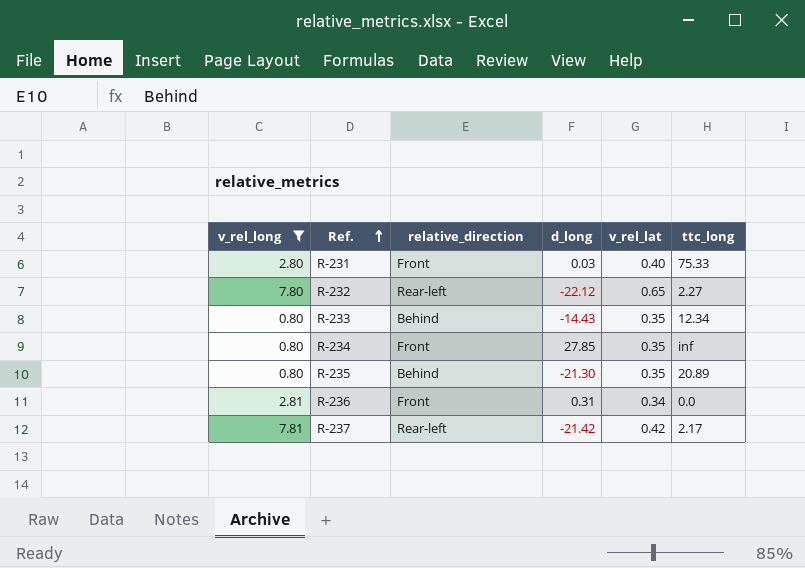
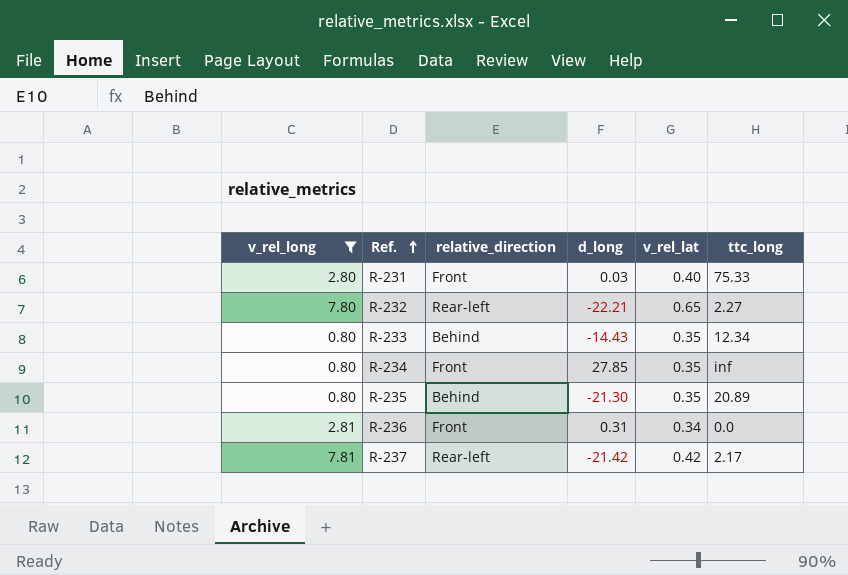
R-232 | d_long: -22.12 -> -22.21

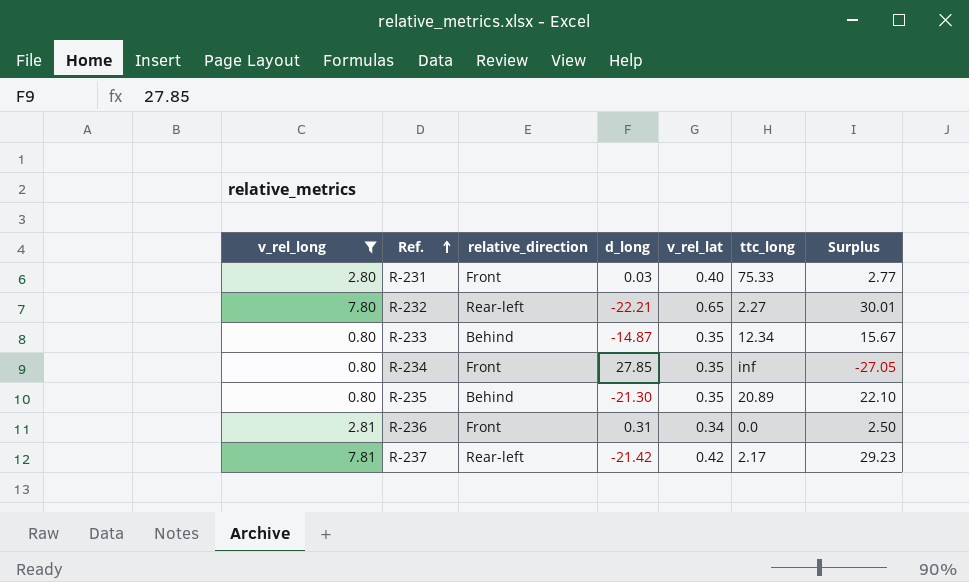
column Surplus | formula: none -> [v_rel_long] - [d_long]
R-233 | d_long: -14.43 -> -14.87

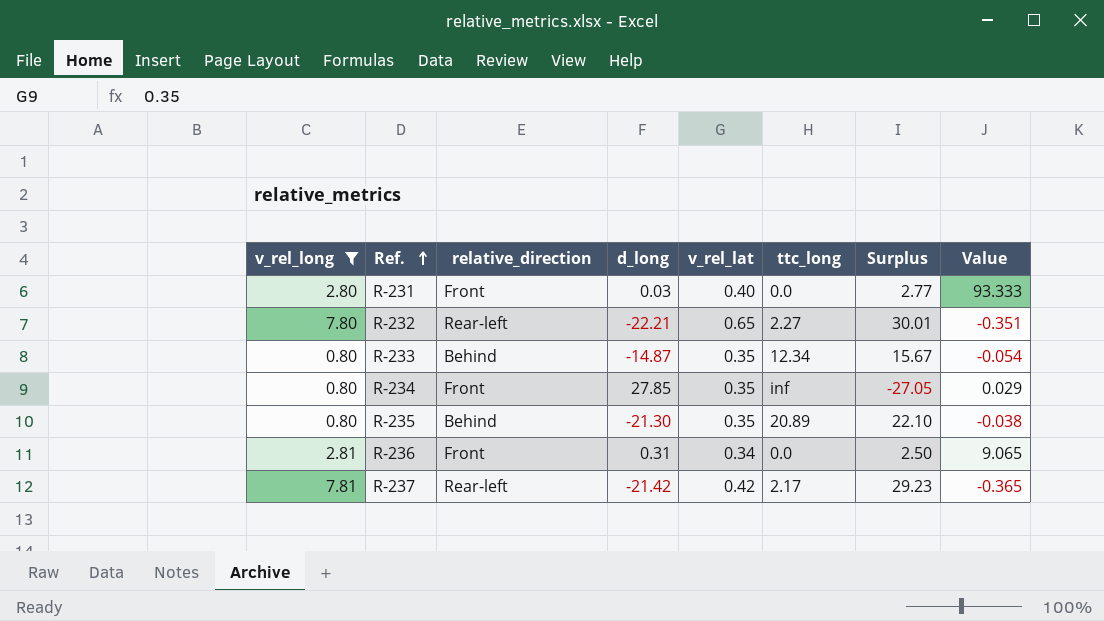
column Value | formula: none -> [v_rel_long] / [d_long]
R-231 | ttc_long: 75.33 -> 0.0

